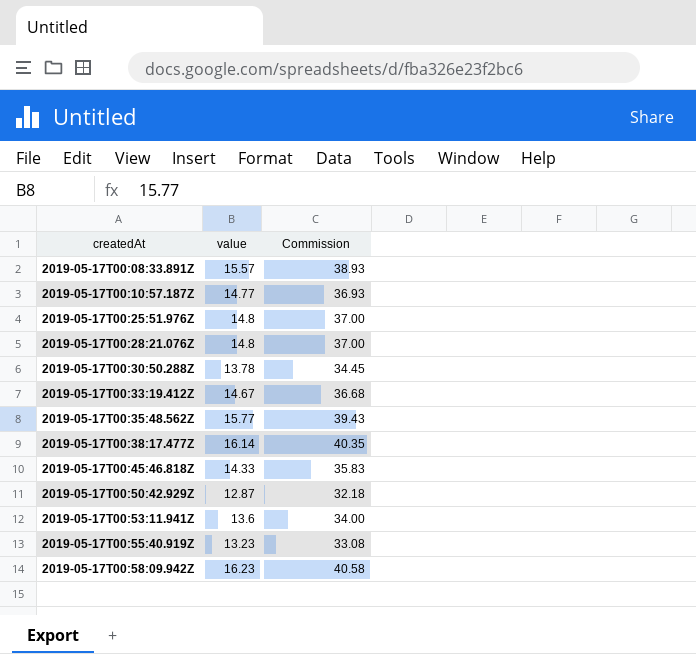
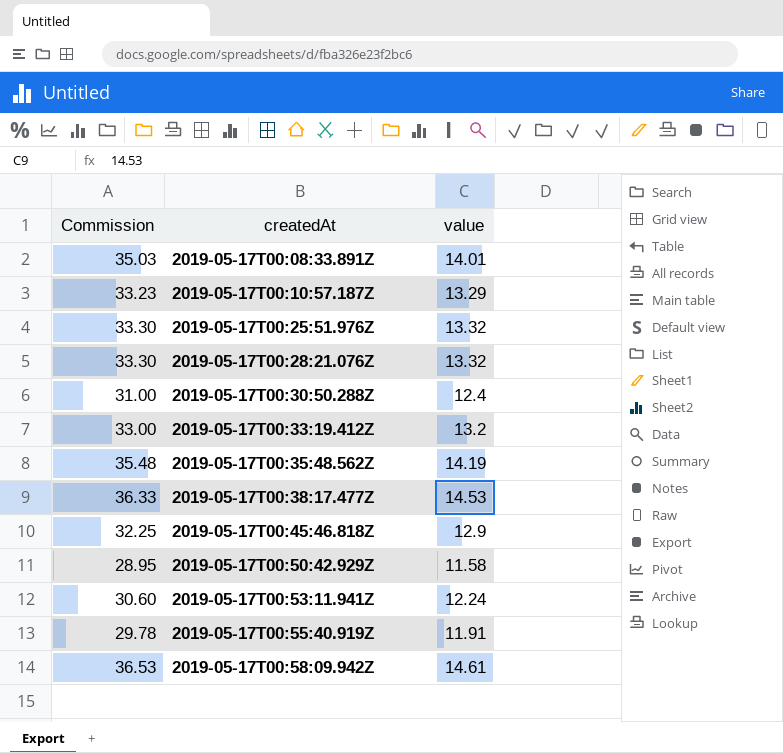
column Commission | position: 3 -> 1
2019-05-17T00:08:33.891Z | Commission: 38.93 -> 35.03
2019-05-17T00:08:33.891Z | value: 15.57 -> 14.01
2019-05-17T00:10:57.187Z | Commission: 36.93 -> 33.23
2019-05-17T00:10:57.187Z | value: 14.77 -> 13.29
2019-05-17T00:25:51.976Z | Commission: 37.00 -> 33.30
2019-05-17T00:25:51.976Z | value: 14.8 -> 13.32
2019-05-17T00:28:21.076Z | Commission: 37.00 -> 33.30
2019-05-17T00:28:21.076Z | value: 14.8 -> 13.32
2019-05-17T00:30:50.288Z | Commission: 34.45 -> 31.00
2019-05-17T00:30:50.288Z | value: 13.78 -> 12.4
2019-05-17T00:33:19.412Z | Commission: 36.68 -> 33.00
2019-05-17T00:33:19.412Z | value: 14.67 -> 13.2
2019-05-17T00:35:48.562Z | Commission: 39.43 -> 35.48
2019-05-17T00:35:48.562Z | value: 15.77 -> 14.19
2019-05-17T00:38:17.477Z | Commission: 40.35 -> 36.33
2019-05-17T00:38:17.477Z | value: 16.14 -> 14.53
2019-05-17T00:45:46.818Z | Commission: 35.83 -> 32.25
2019-05-17T00:45:46.818Z | value: 14.33 -> 12.9
2019-05-17T00:50:42.929Z | Commission: 32.18 -> 28.95
2019-05-17T00:50:42.929Z | value: 12.87 -> 11.58
2019-05-17T00:53:11.941Z | Commission: 34.00 -> 30.60
2019-05-17T00:53:11.941Z | value: 13.6 -> 12.24
2019-05-17T00:55:40.919Z | Commission: 33.08 -> 29.78
2019-05-17T00:55:40.919Z | value: 13.23 -> 11.91
2019-05-17T00:58:09.942Z | Commission: 40.58 -> 36.53
2019-05-17T00:58:09.942Z | value: 16.23 -> 14.61

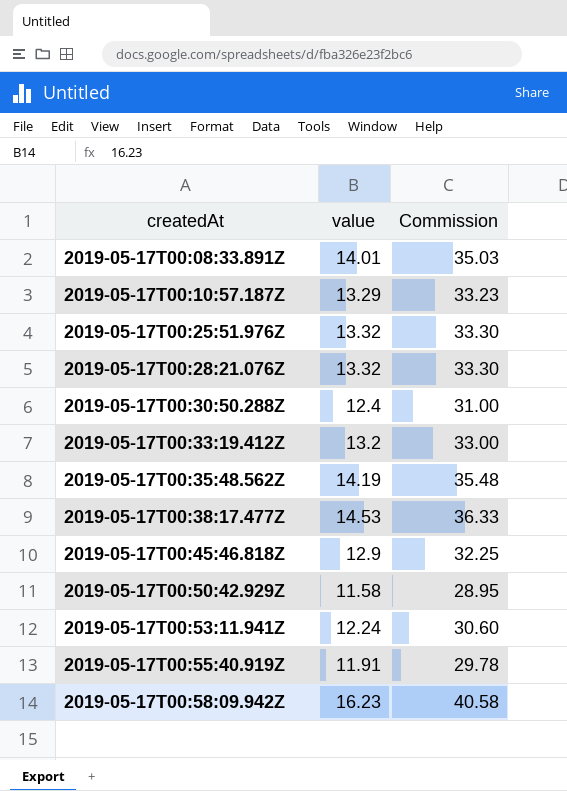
column Commission | position: 1 -> 3
2019-05-17T00:58:09.942Z | value: 14.61 -> 16.23
2019-05-17T00:58:09.942Z | Commission: 36.53 -> 40.58

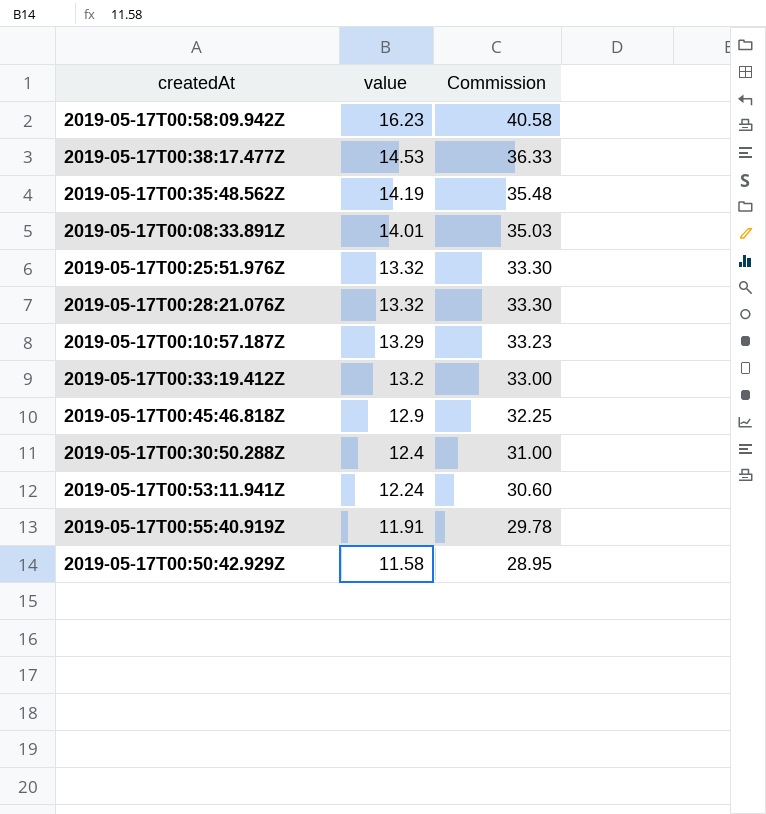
row order: createdAt ascending -> value descending

